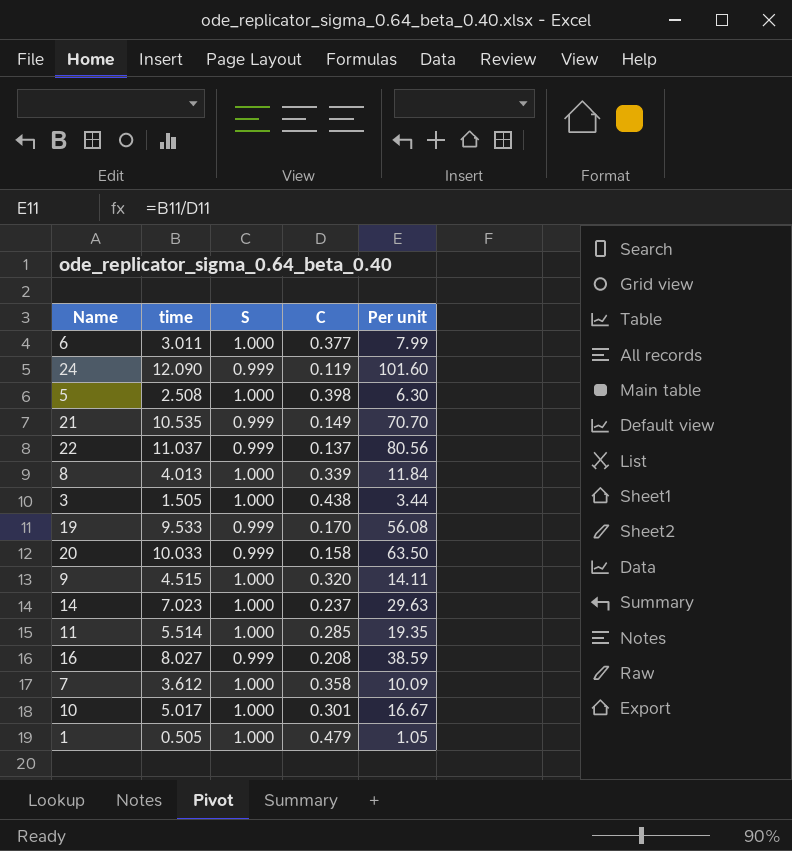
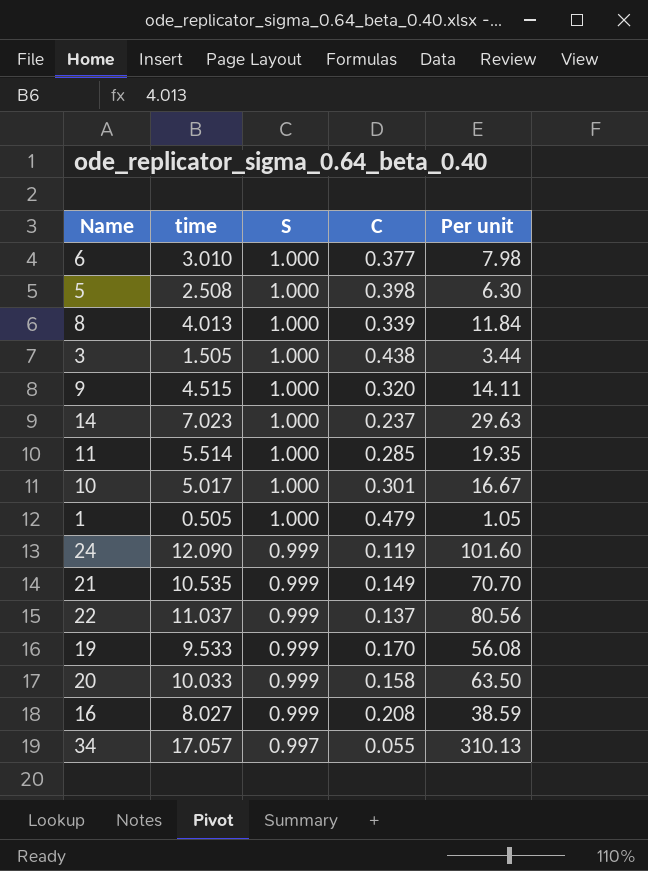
row order: none -> S descending
row 7: 3.612 | 1.000 | 0.358 | 10.09 -> none
6 | time: 3.011 -> 3.010
6 | Per unit: 7.99 -> 7.98
row 34: none -> 17.057 | 0.997 | 0.055 | 310.13

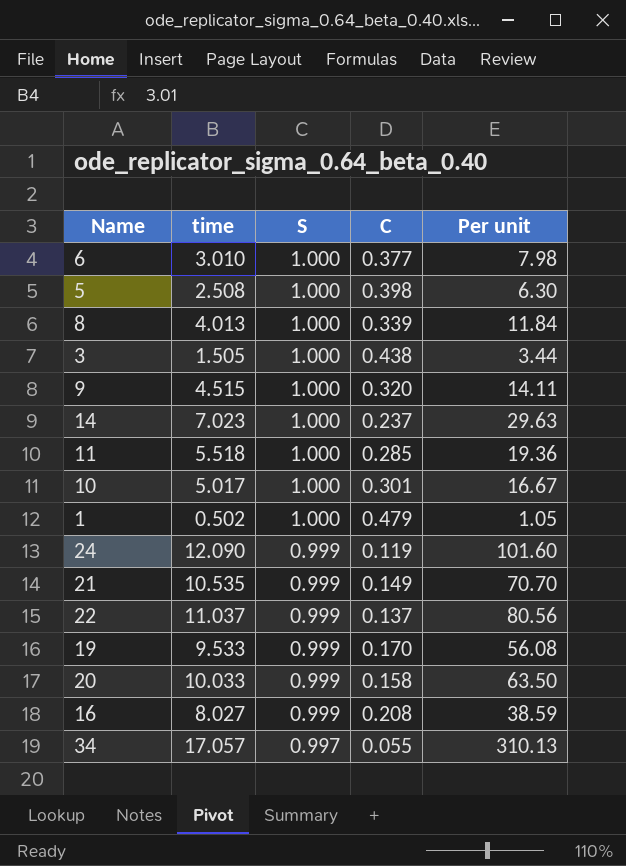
11 | time: 5.514 -> 5.518
11 | Per unit: 19.35 -> 19.36
1 | time: 0.505 -> 0.502

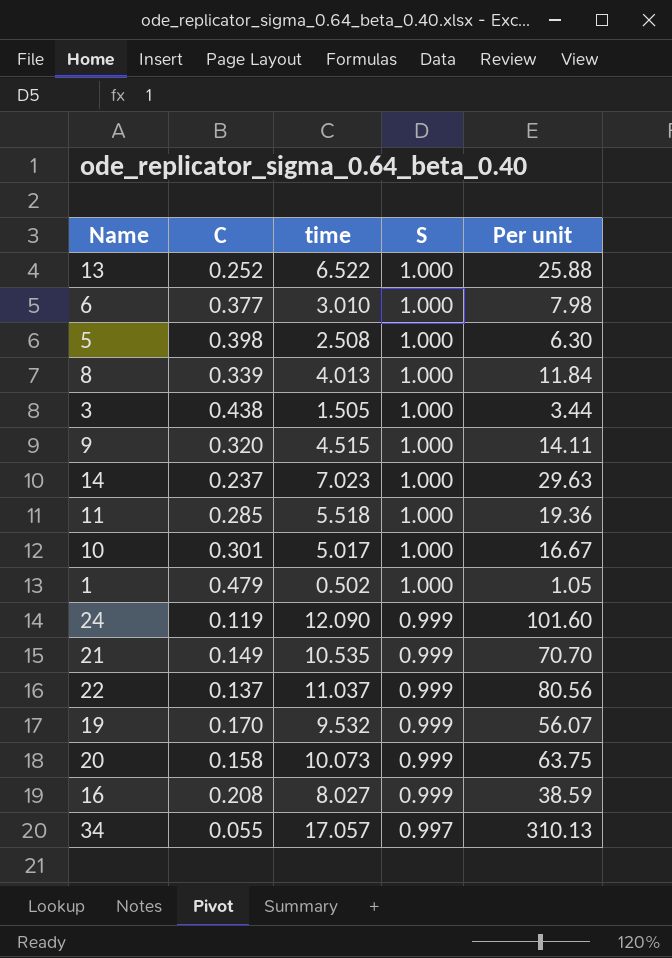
column C | position: 4 -> 2
row 13: none -> 0.252 | 6.522 | 1.000 | 25.88
19 | time: 9.533 -> 9.532
19 | Per unit: 56.08 -> 56.07
20 | time: 10.033 -> 10.073
20 | Per unit: 63.50 -> 63.75

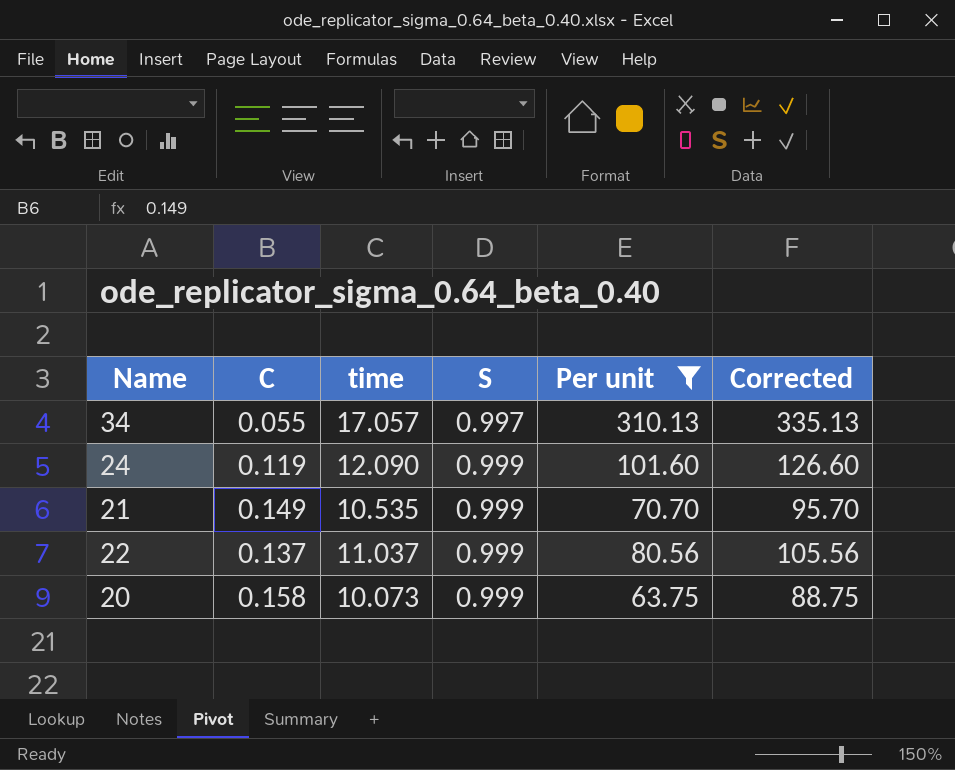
filter: none -> Per unit >= 63.75
row order: S descending -> S ascending
column Corrected | formula: none -> [Per unit] + 25

